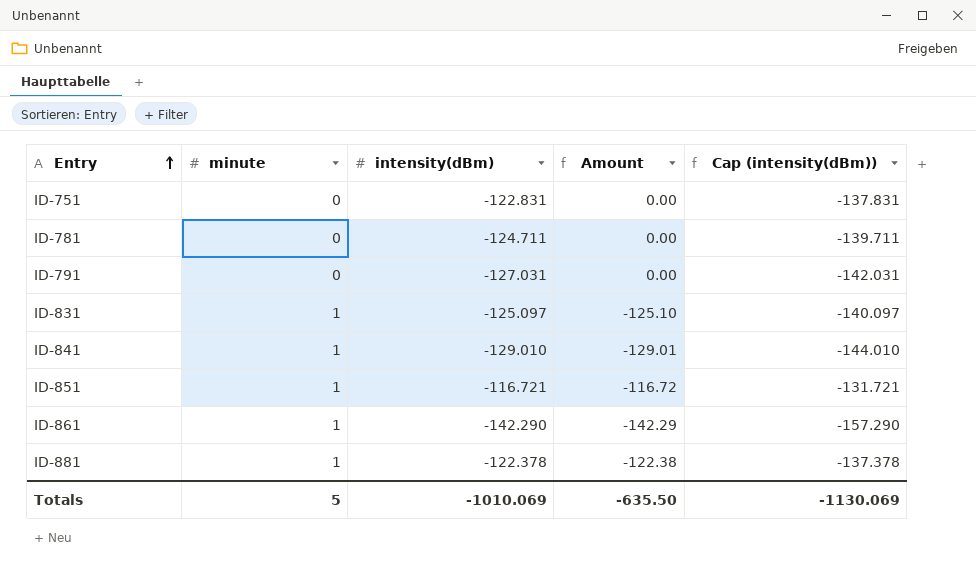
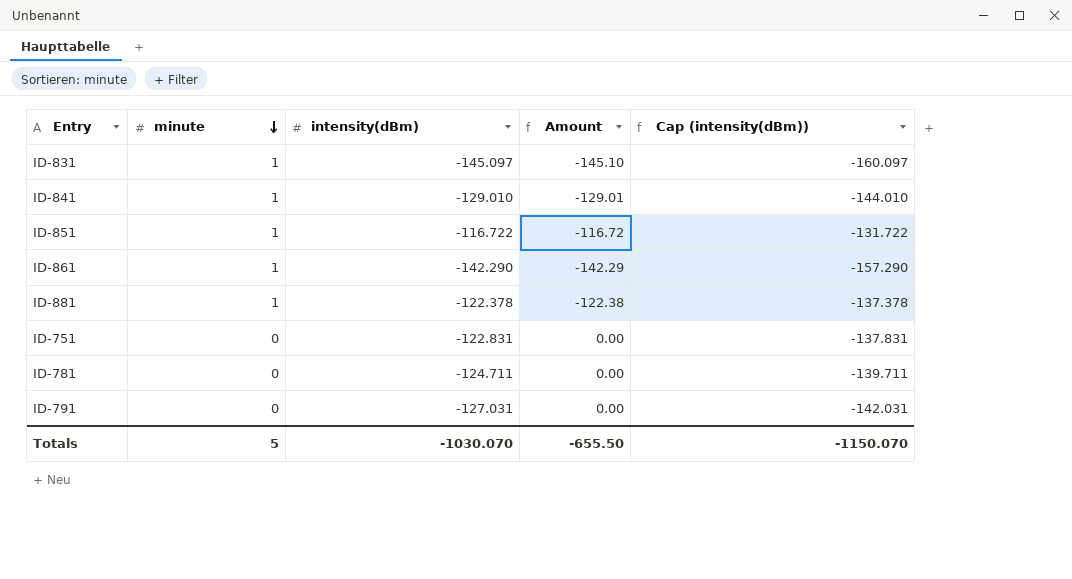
row order: Entry ascending -> minute descending
ID-831 | intensity(dBm): -125.097 -> -145.097
ID-831 | Amount: -125.10 -> -145.10
ID-831 | Cap (intensity(dBm)): -140.097 -> -160.097
ID-851 | intensity(dBm): -116.721 -> -116.722
ID-851 | Cap (intensity(dBm)): -131.721 -> -131.722
Totals | intensity(dBm): -1010.069 -> -1030.070
Totals | Amount: -635.50 -> -655.50
Totals | Cap (intensity(dBm)): -1130.069 -> -1150.070

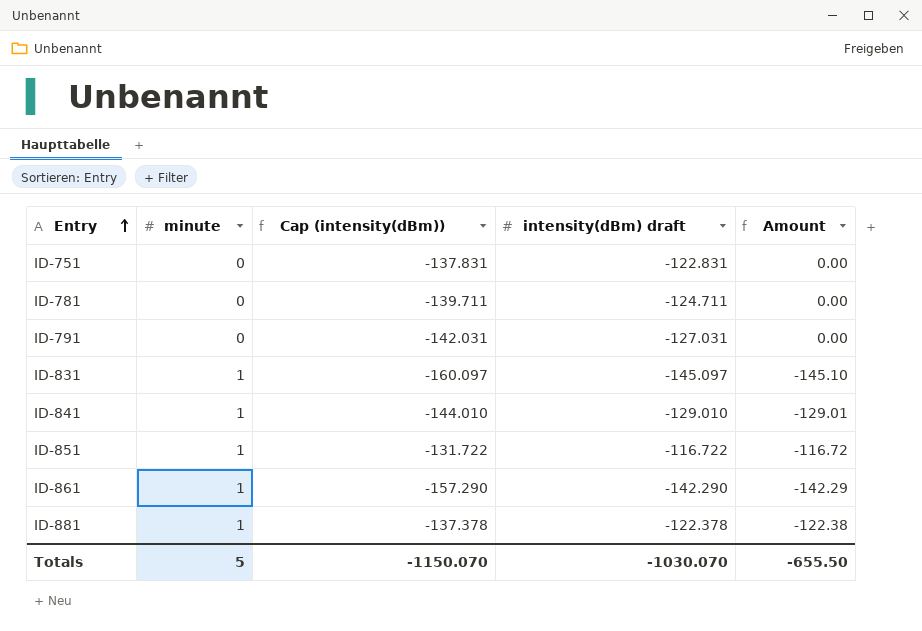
row order: minute descending -> Entry ascending
column Cap (intensity(dBm)) | position: 5 -> 3
column name: intensity(dBm) -> intensity(dBm) draft

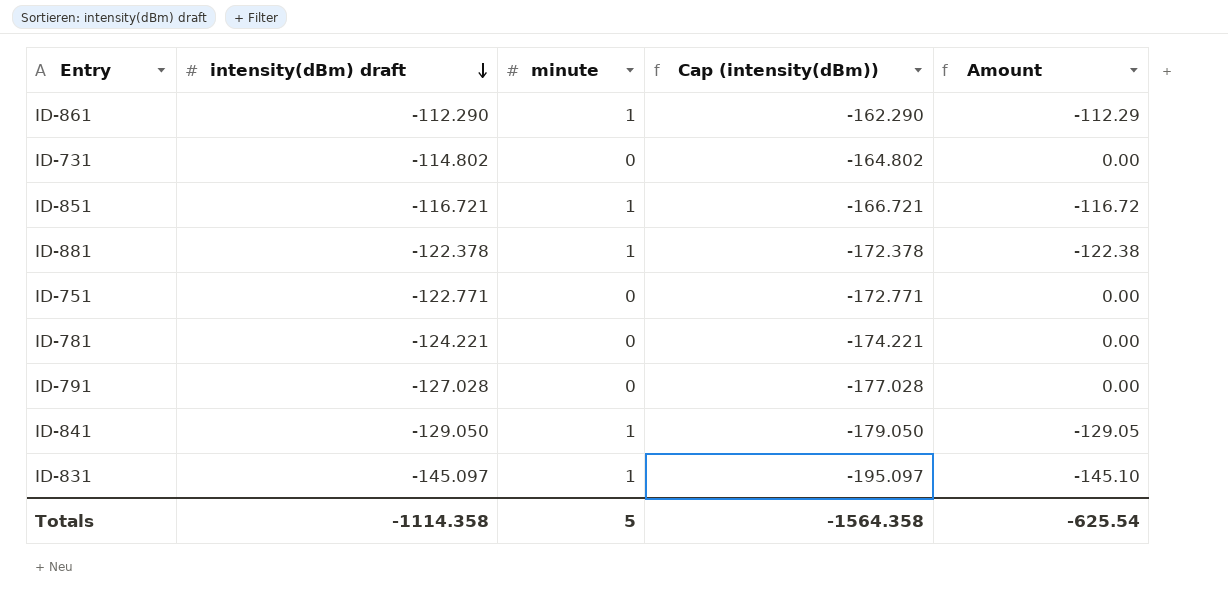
row order: Entry ascending -> intensity(dBm) draft descending
column intensity(dBm) draft | position: 4 -> 2
column Cap (intensity(dBm)) | formula: [intensity(dBm) draft] - 15 -> [intensity(dBm) draft] - 50
ID-861 | intensity(dBm) draft: -142.290 -> -112.290
ID-861 | Amount: -142.29 -> -112.29
row ID-731: none -> -114.802 | 0 | -164.802 | 0.00
ID-851 | intensity(dBm) draft: -116.722 -> -116.721
ID-751 | intensity(dBm) draft: -122.831 -> -122.771
ID-781 | intensity(dBm) draft: -124.711 -> -124.221
ID-791 | intensity(dBm) draft: -127.031 -> -127.028
ID-841 | intensity(dBm) draft: -129.010 -> -129.050
ID-841 | Amount: -129.01 -> -129.05
Totals | intensity(dBm) draft: -1030.070 -> -1114.358
Totals | Cap (intensity(dBm)): -1150.070 -> -1564.358
Totals | Amount: -655.50 -> -625.54

